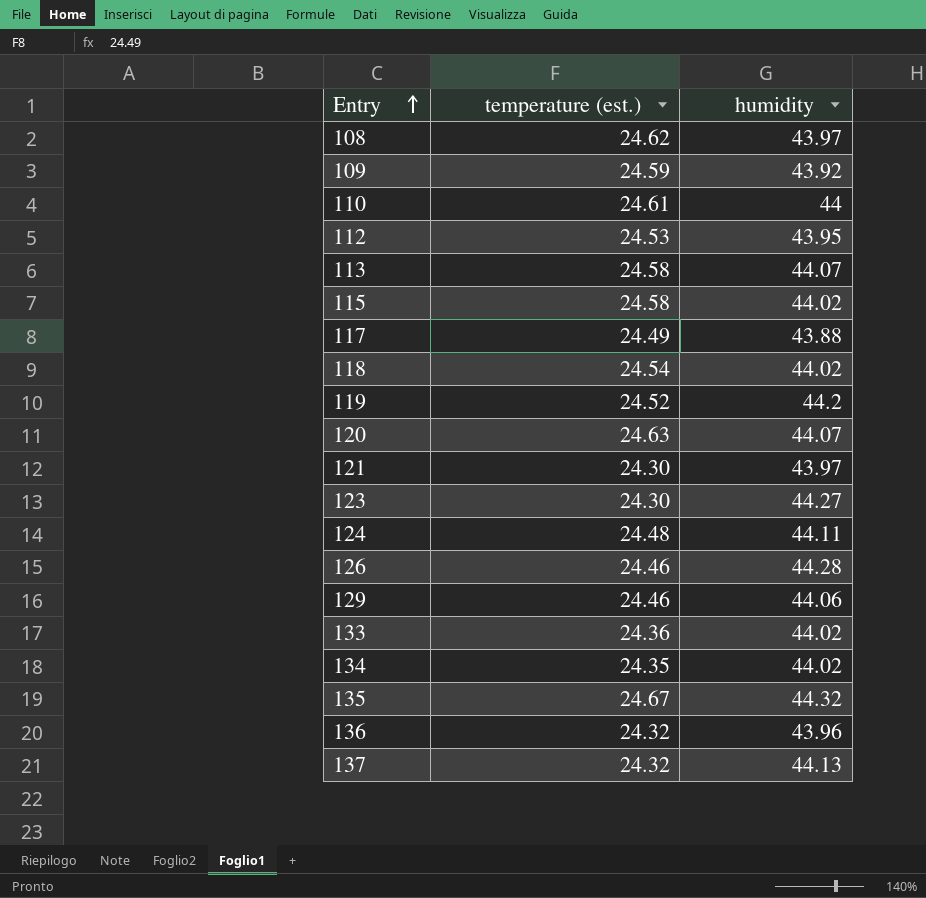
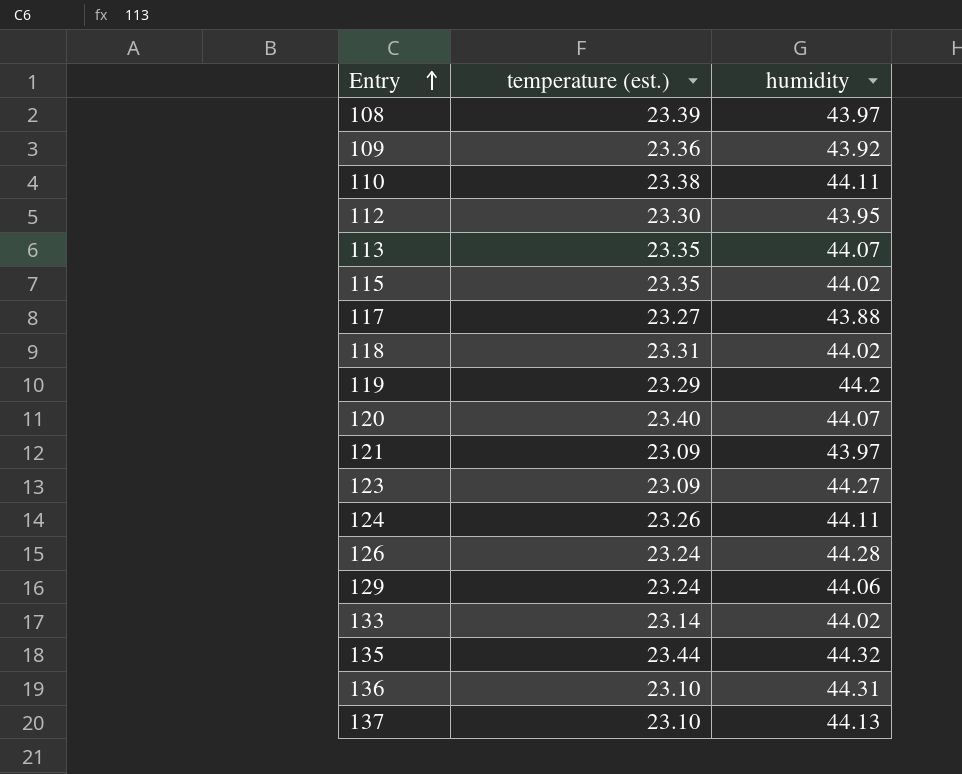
row 134: 24.35 | 44.02 -> none
108 | temperature (est.): 24.62 -> 23.39
109 | temperature (est.): 24.59 -> 23.36
110 | temperature (est.): 24.61 -> 23.38
110 | humidity: 44 -> 44.11
112 | temperature (est.): 24.53 -> 23.30
113 | temperature (est.): 24.58 -> 23.35
115 | temperature (est.): 24.58 -> 23.35
117 | temperature (est.): 24.49 -> 23.27
118 | temperature (est.): 24.54 -> 23.31
119 | temperature (est.): 24.52 -> 23.29
120 | temperature (est.): 24.63 -> 23.40
121 | temperature (est.): 24.30 -> 23.09
123 | temperature (est.): 24.30 -> 23.09
124 | temperature (est.): 24.48 -> 23.26
126 | temperature (est.): 24.46 -> 23.24
129 | temperature (est.): 24.46 -> 23.24
133 | temperature (est.): 24.36 -> 23.14
135 | temperature (est.): 24.67 -> 23.44
136 | temperature (est.): 24.32 -> 23.10
136 | humidity: 43.96 -> 44.31
137 | temperature (est.): 24.32 -> 23.10

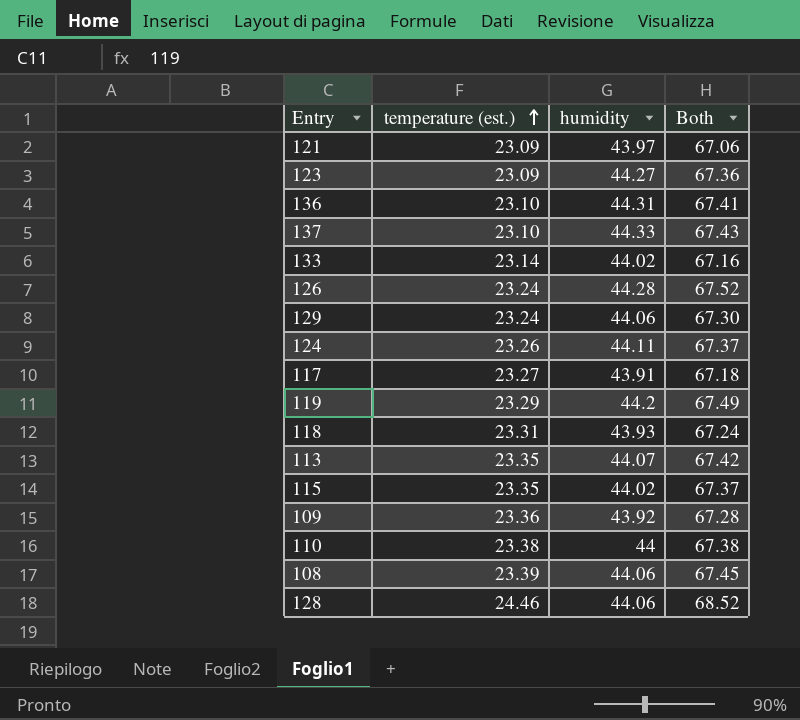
row order: Entry ascending -> temperature (est.) ascending
column Both | formula: none -> [temperature (est.)] + [humidity]
row 112: 23.30 | 43.95 -> none
row 120: 23.40 | 44.07 -> none
row 135: 23.44 | 44.32 -> none
137 | humidity: 44.13 -> 44.33
117 | humidity: 43.88 -> 43.91
118 | humidity: 44.02 -> 43.93
110 | humidity: 44.11 -> 44
108 | humidity: 43.97 -> 44.06
row 128: none -> 24.46 | 44.06 | 68.52

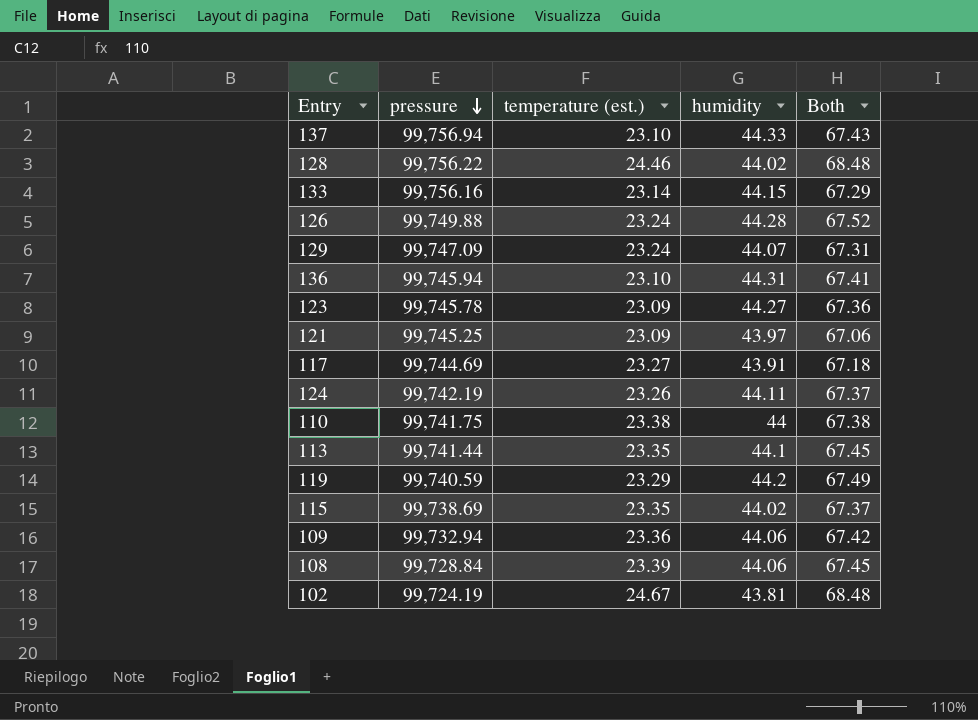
row order: temperature (est.) ascending -> pressure descending
column pressure | position: none -> 2
row 118: 23.31 | 43.93 | 67.24 -> none
128 | humidity: 44.06 -> 44.02
128 | Both: 68.52 -> 68.48
133 | humidity: 44.02 -> 44.15
133 | Both: 67.16 -> 67.29
129 | humidity: 44.06 -> 44.07
129 | Both: 67.30 -> 67.31
113 | humidity: 44.07 -> 44.1
113 | Both: 67.42 -> 67.45
109 | humidity: 43.92 -> 44.06
109 | Both: 67.28 -> 67.42
row 102: none -> 99,724.19 | 24.67 | 43.81 | 68.48

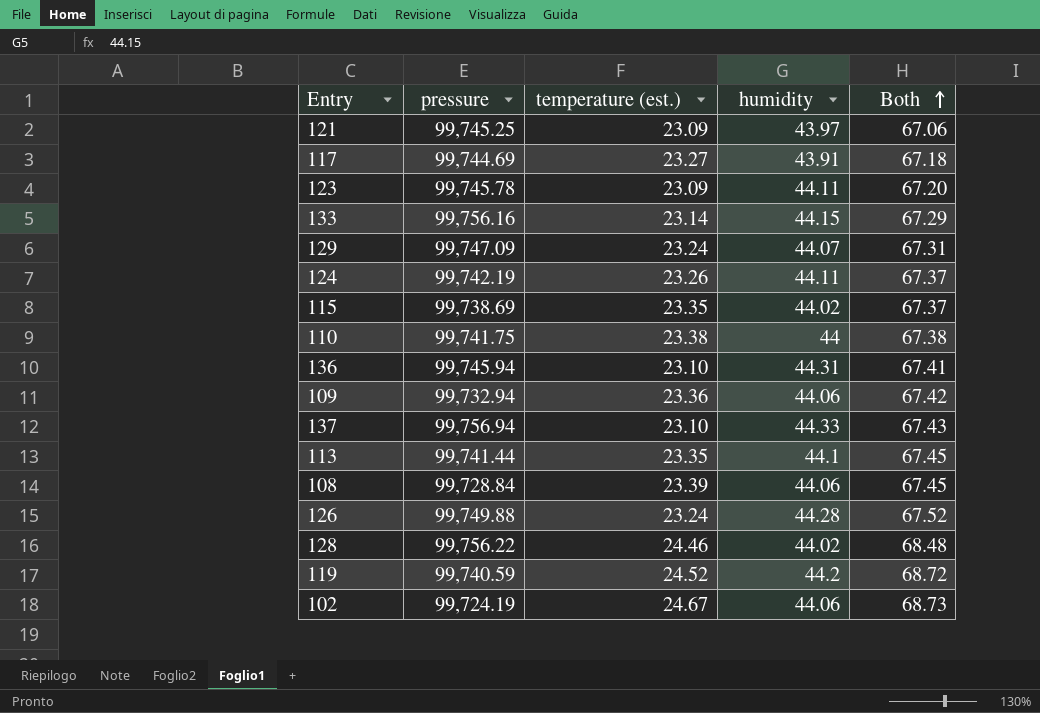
row order: pressure descending -> Both ascending
123 | humidity: 44.27 -> 44.11
123 | Both: 67.36 -> 67.20
119 | temperature (est.): 23.29 -> 24.52
119 | Both: 67.49 -> 68.72
102 | humidity: 43.81 -> 44.06
102 | Both: 68.48 -> 68.73

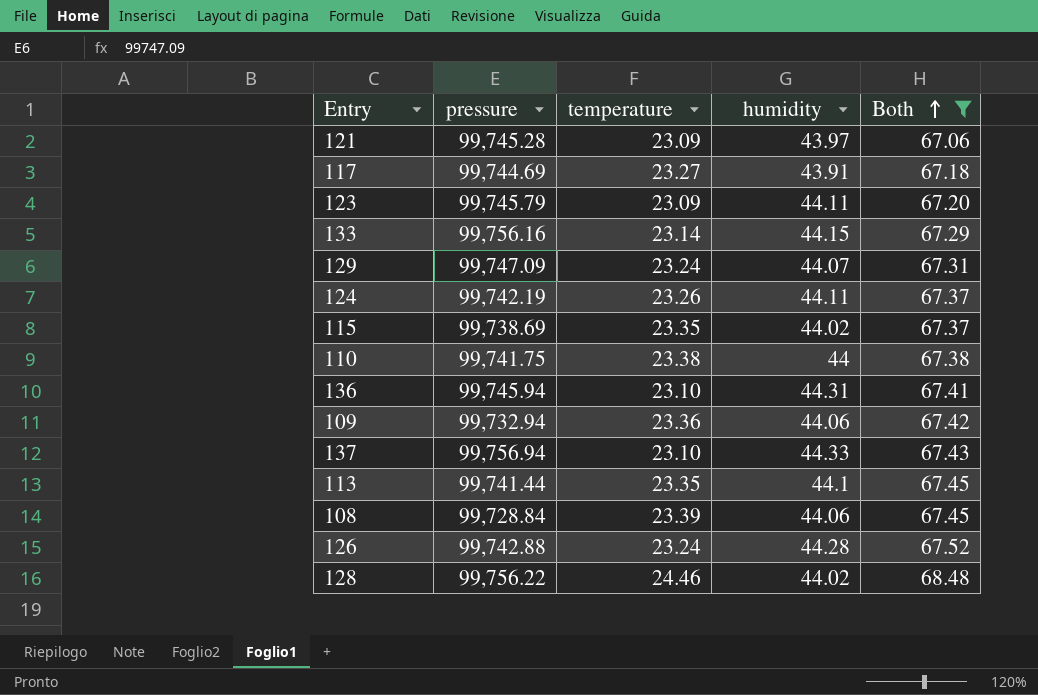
filter: none -> Both <= 68.48
column name: temperature (est.) -> temperature
121 | pressure: 99,745.25 -> 99,745.28
123 | pressure: 99,745.78 -> 99,745.79
126 | pressure: 99,749.88 -> 99,742.88

